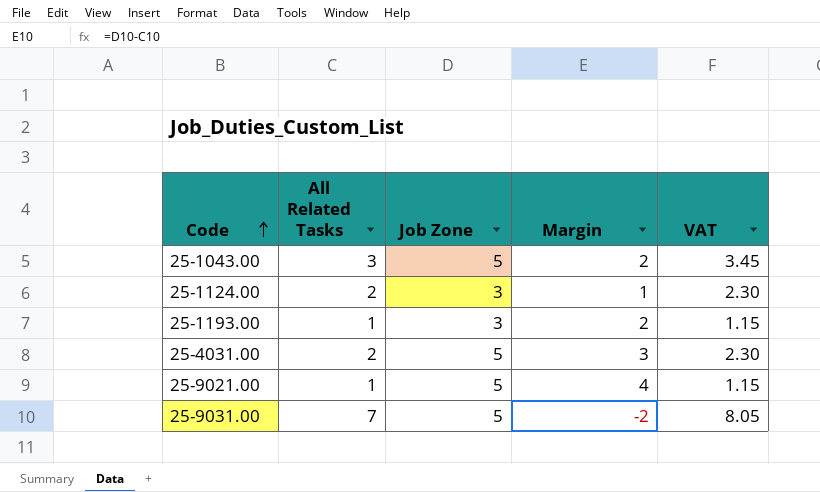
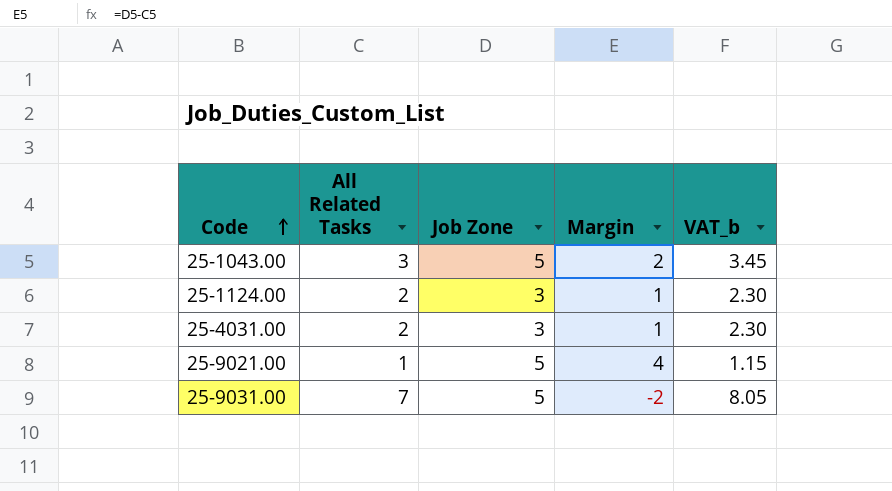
column name: VAT -> VAT_b
row 25-1193.00: 1 | 3 | 2 | 1.15 -> none
25-4031.00 | Job Zone: 5 -> 3
25-4031.00 | Margin: 3 -> 1

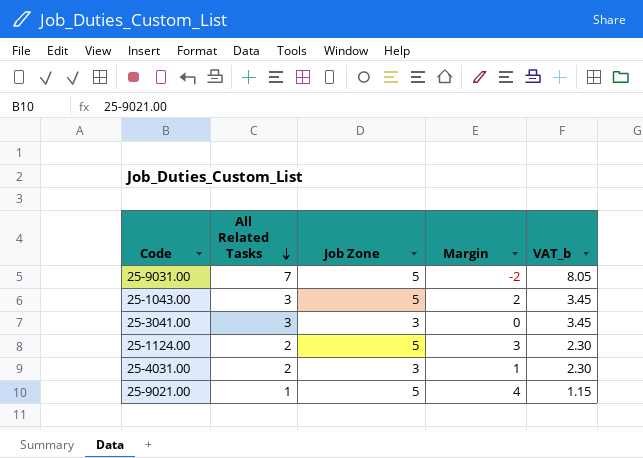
row order: Code ascending -> All Related Tasks descending
row 25-3041.00: none -> 3 | 3 | 0 | 3.45
25-1124.00 | Job Zone: 3 -> 5
25-1124.00 | Margin: 1 -> 3

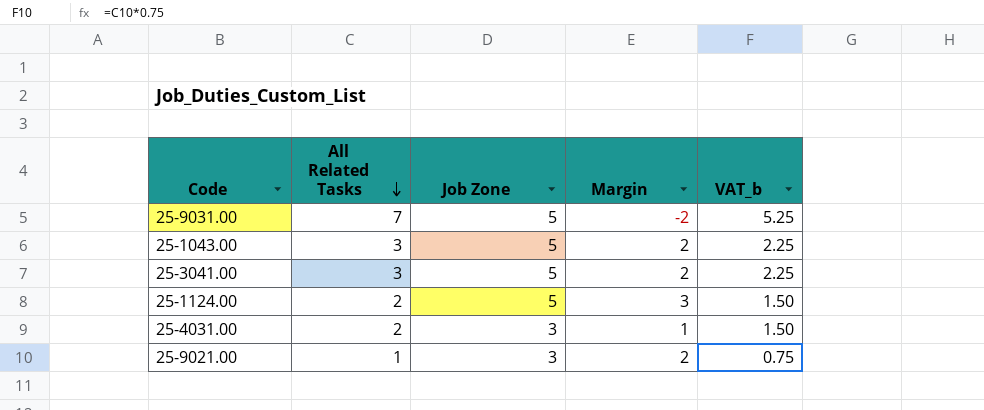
column VAT_b | formula: [All Related Tasks] * 1.15 -> [All Related Tasks] * 0.75
25-3041.00 | Job Zone: 3 -> 5
25-3041.00 | Margin: 0 -> 2
25-9021.00 | Job Zone: 5 -> 3
25-9021.00 | Margin: 4 -> 2

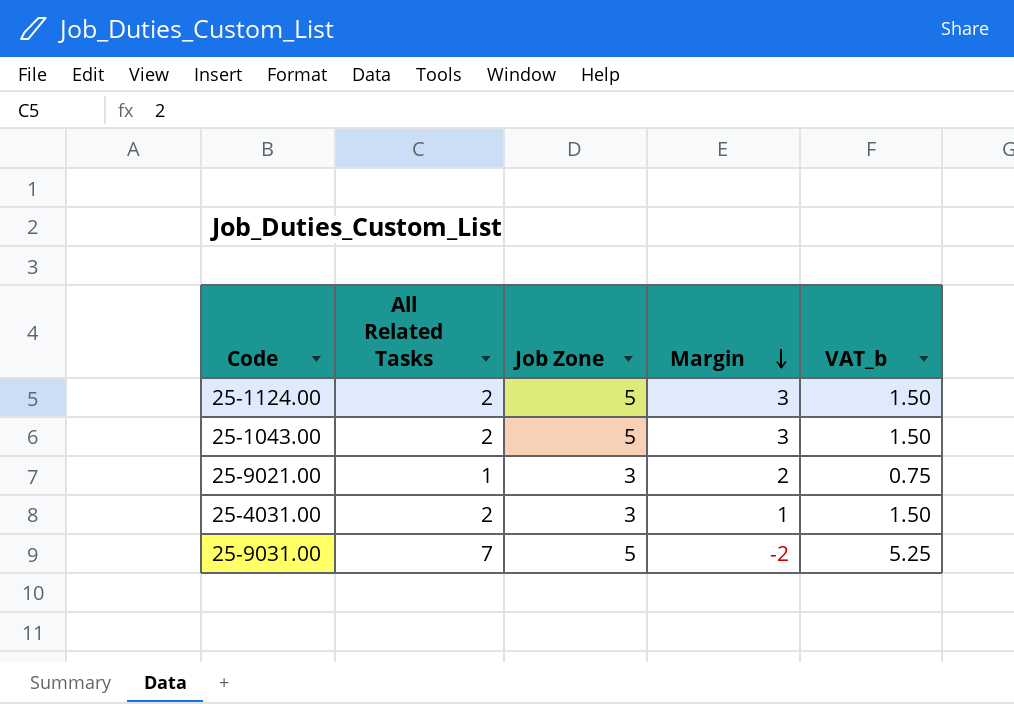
row order: All Related Tasks descending -> Margin descending
row 25-3041.00: 3 | 5 | 2 | 2.25 -> none
25-1043.00 | All Related Tasks: 3 -> 2
25-1043.00 | Margin: 2 -> 3
25-1043.00 | VAT_b: 2.25 -> 1.50

